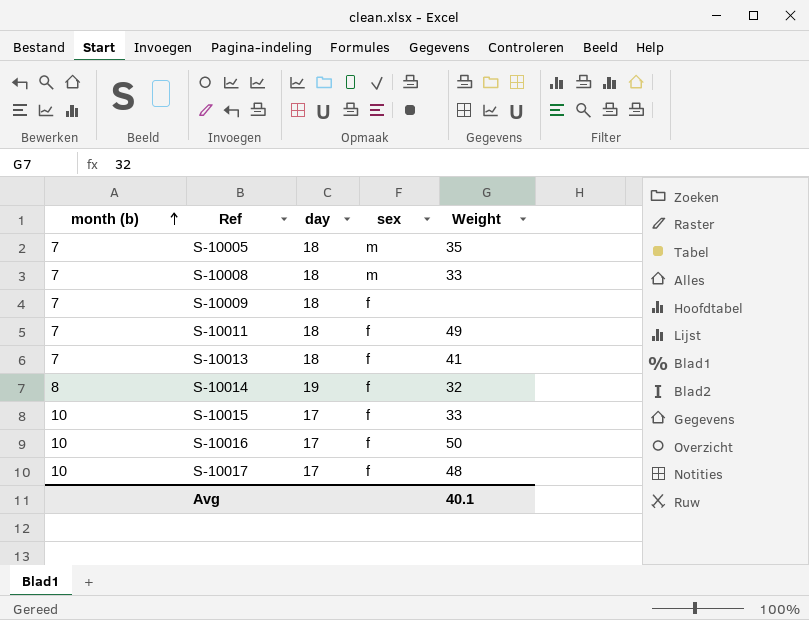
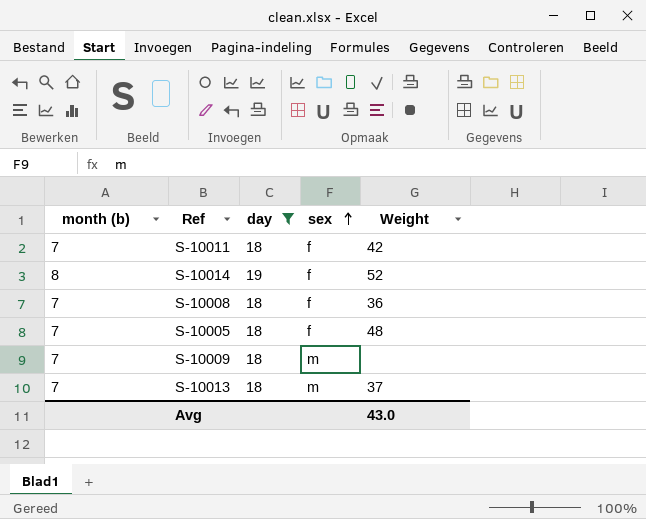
filter: none -> day != 17
row order: month (b) ascending -> sex ascending
S-10011 | Weight: 49 -> 42
S-10014 | Weight: 32 -> 52
S-10008 | sex: m -> f
S-10008 | Weight: 33 -> 36
S-10005 | sex: m -> f
S-10005 | Weight: 35 -> 48
S-10009 | sex: f -> m
S-10013 | sex: f -> m
S-10013 | Weight: 41 -> 37
Avg | Weight: 40.1 -> 43.0

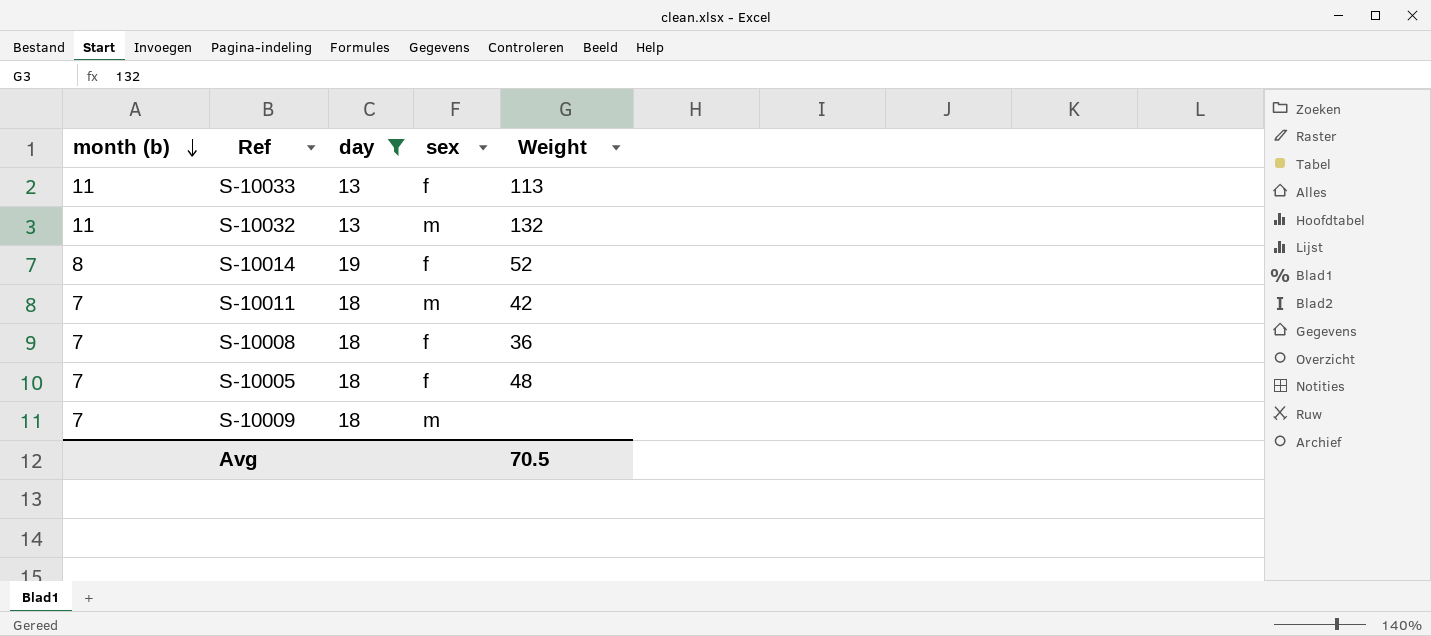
row order: sex ascending -> month (b) descending
row S-10013: 7 | 18 | m | 37 -> none
row S-10033: none -> 11 | 13 | f | 113
row S-10032: none -> 11 | 13 | m | 132
S-10011 | sex: f -> m
Avg | Weight: 43.0 -> 70.5

